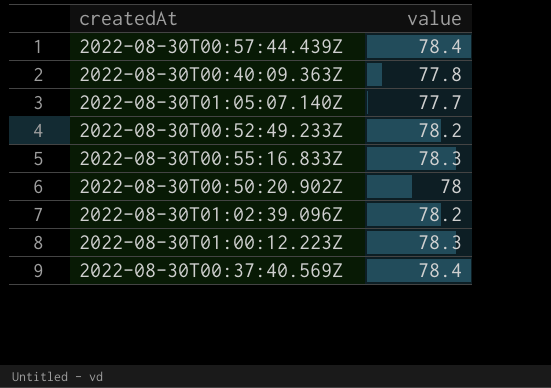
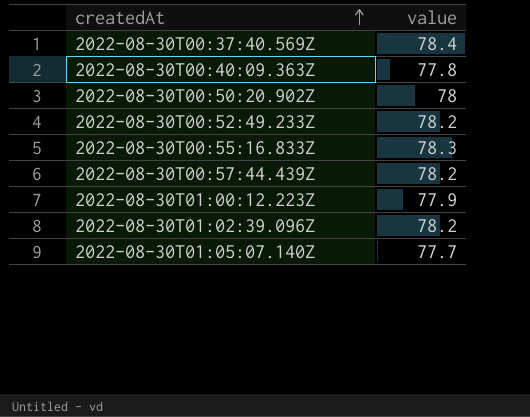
row order: none -> createdAt ascending
2022-08-30T00:57:44.439Z | value: 78.4 -> 78.2
2022-08-30T01:00:12.223Z | value: 78.3 -> 77.9

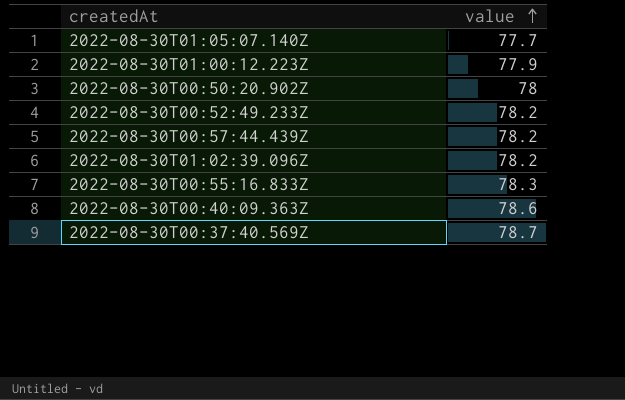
row order: createdAt ascending -> value ascending
2022-08-30T00:40:09.363Z | value: 77.8 -> 78.6
2022-08-30T00:37:40.569Z | value: 78.4 -> 78.7

